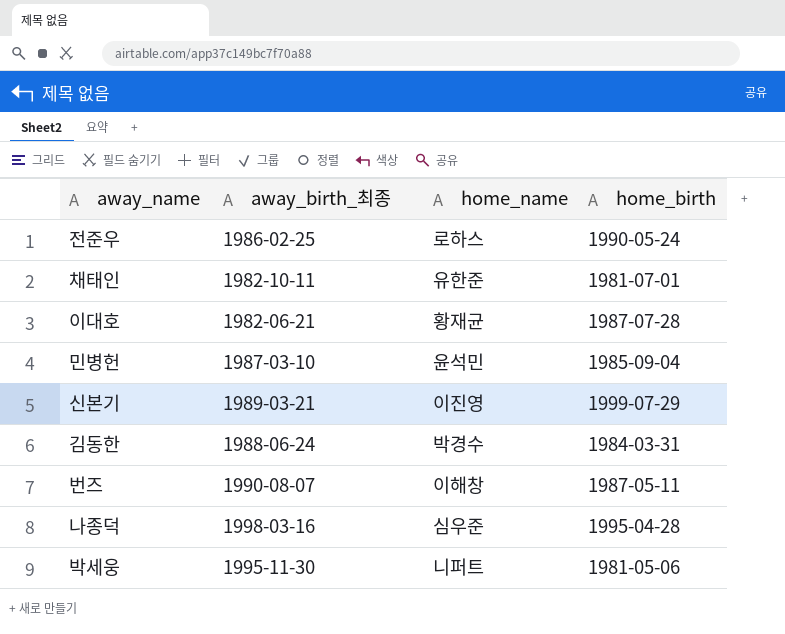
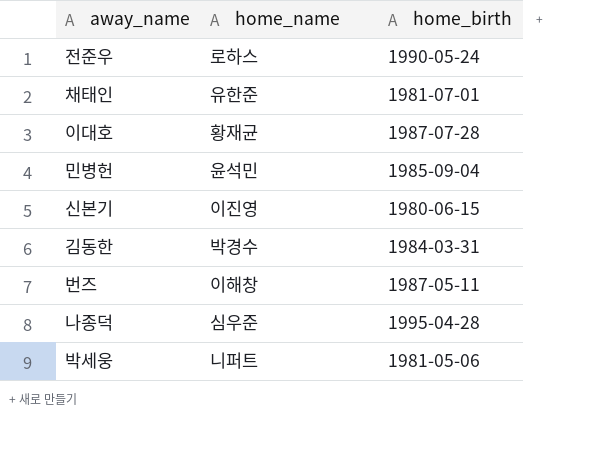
column away_birth_최종 | position: 2 -> none
신본기 | home_birth: 1999-07-29 -> 1980-06-15

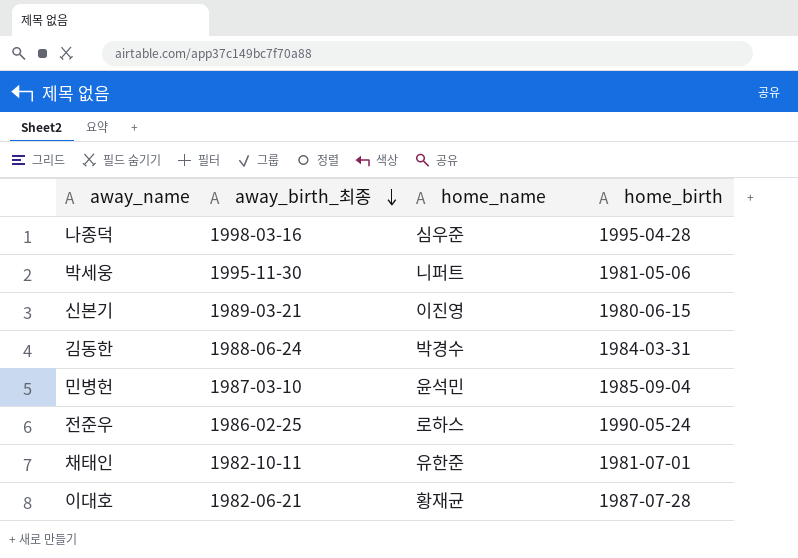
row order: none -> away_birth_최종 descending
column away_birth_최종 | position: none -> 2
row 번즈: 이해창 | 1987-05-11 -> none

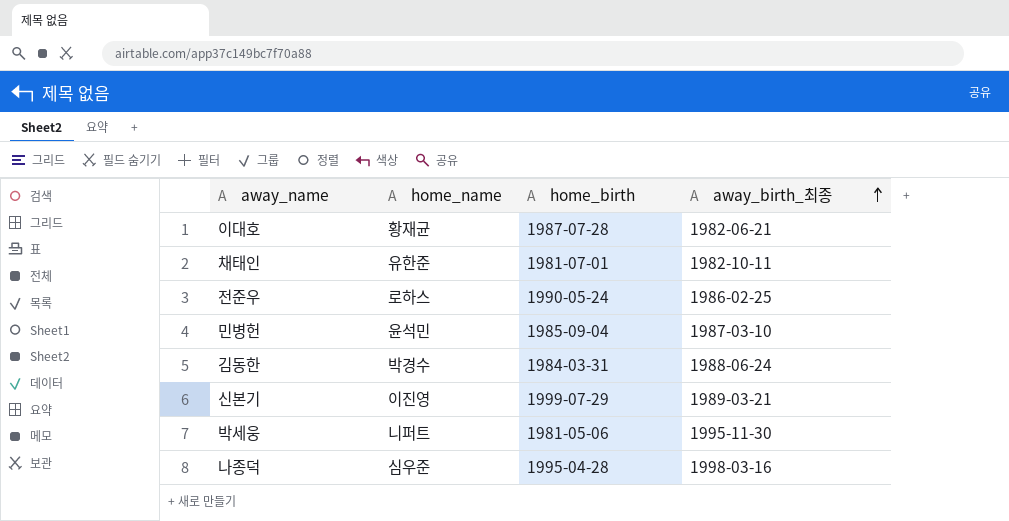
row order: away_birth_최종 descending -> away_birth_최종 ascending
column away_birth_최종 | position: 2 -> 4
신본기 | home_birth: 1980-06-15 -> 1999-07-29

